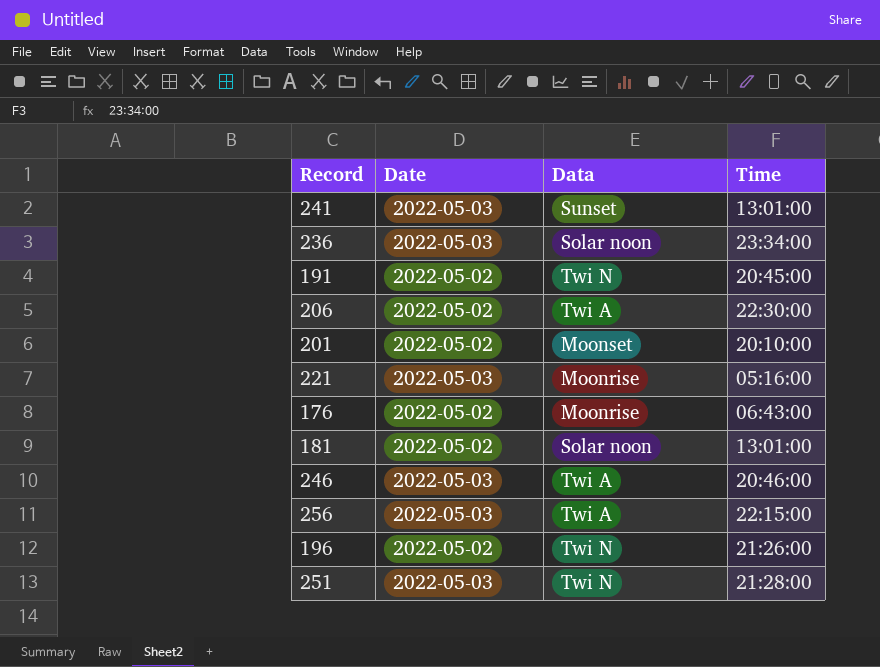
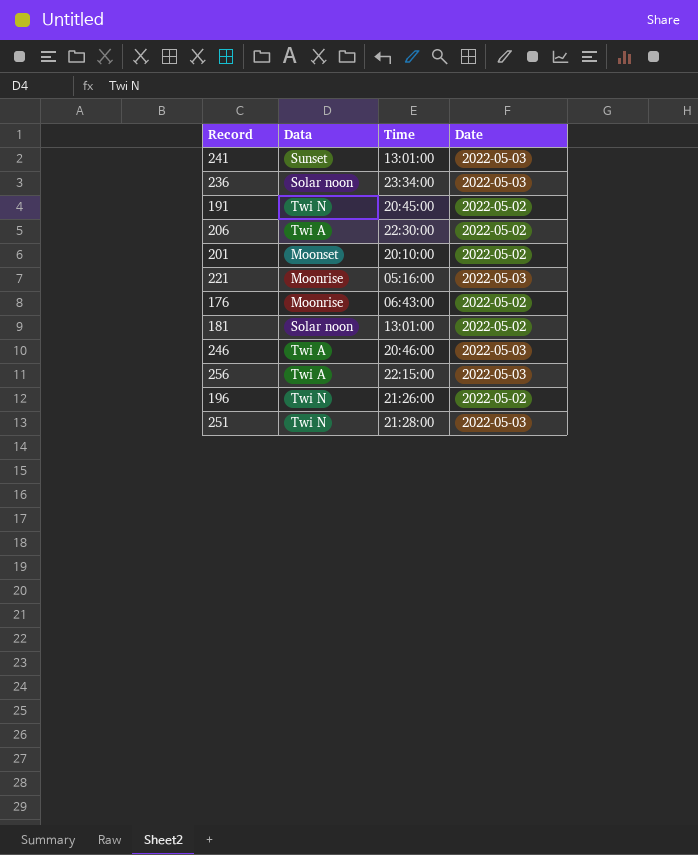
column Date | position: 2 -> 4

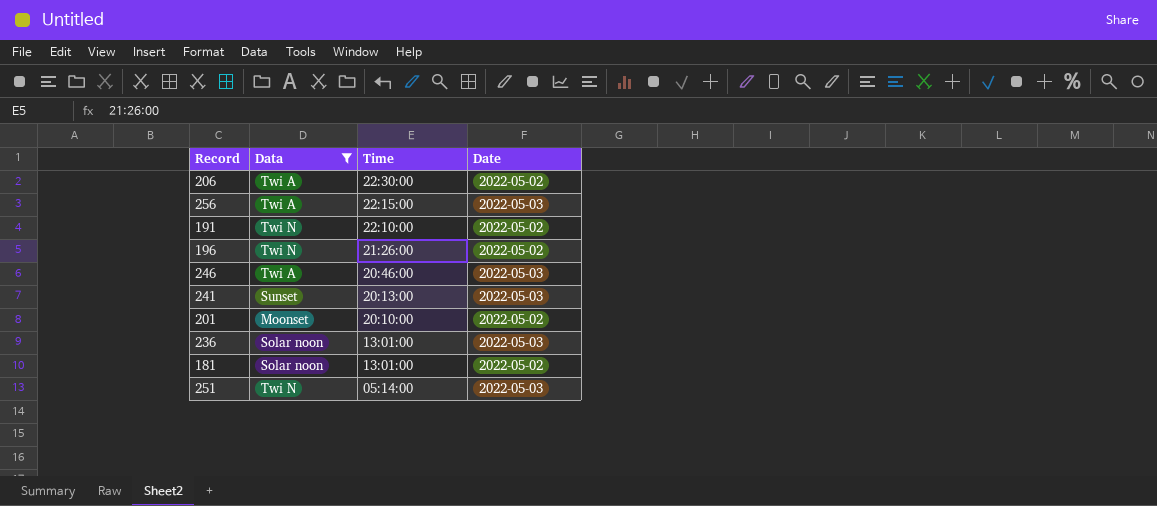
filter: none -> Data != Moonrise
row order: none -> Time descending
191 | Time: 20:45:00 -> 22:10:00
241 | Time: 13:01:00 -> 20:13:00
236 | Time: 23:34:00 -> 13:01:00
251 | Time: 21:28:00 -> 05:14:00

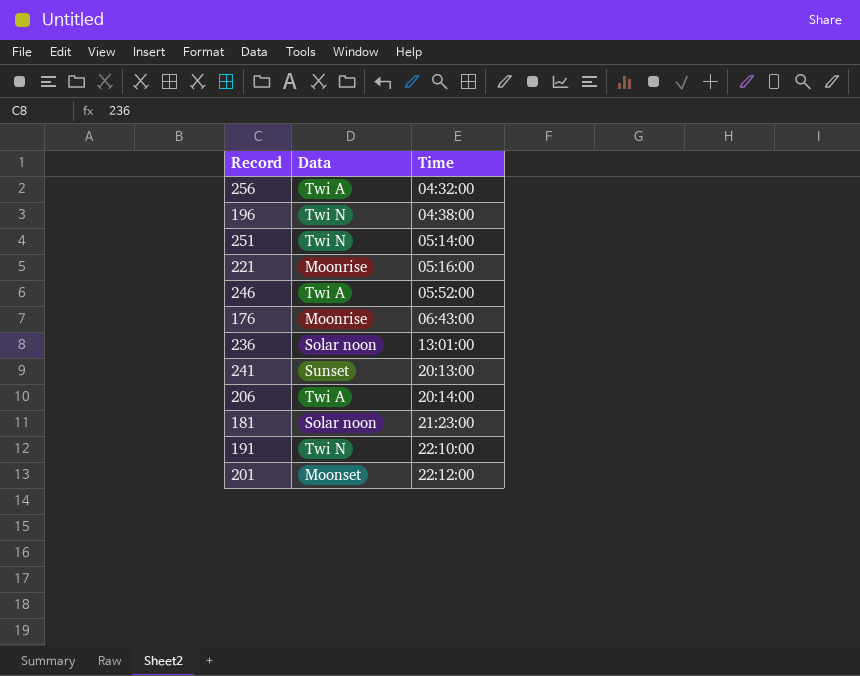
filter: Data != Moonrise -> none
row order: Time descending -> Time ascending
column Date | position: 4 -> none
256 | Time: 22:15:00 -> 04:32:00
196 | Time: 21:26:00 -> 04:38:00
246 | Time: 20:46:00 -> 05:52:00
206 | Time: 22:30:00 -> 20:14:00
181 | Time: 13:01:00 -> 21:23:00
201 | Time: 20:10:00 -> 22:12:00

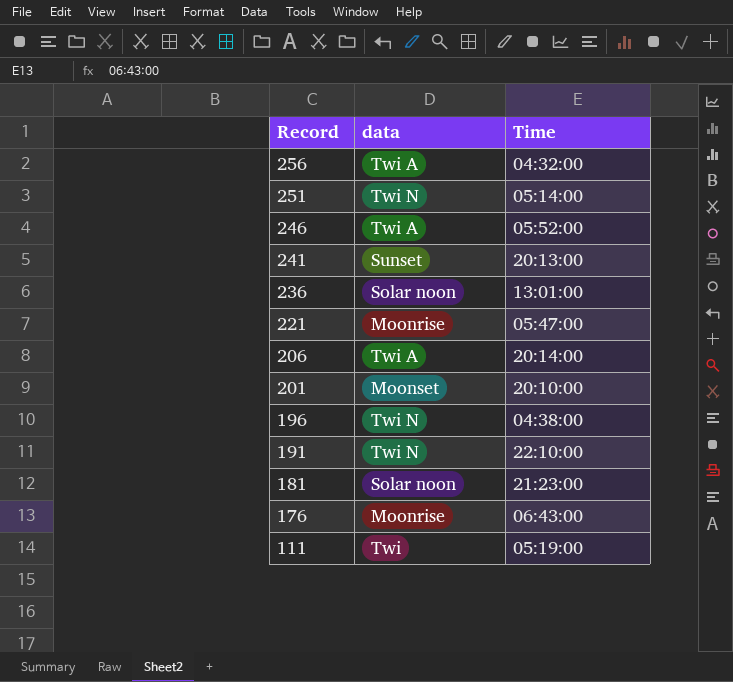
row order: Time ascending -> Record descending
column name: Data -> data
221 | Time: 05:16:00 -> 05:47:00
201 | Time: 22:12:00 -> 20:10:00
row 111: none -> Twi | 05:19:00

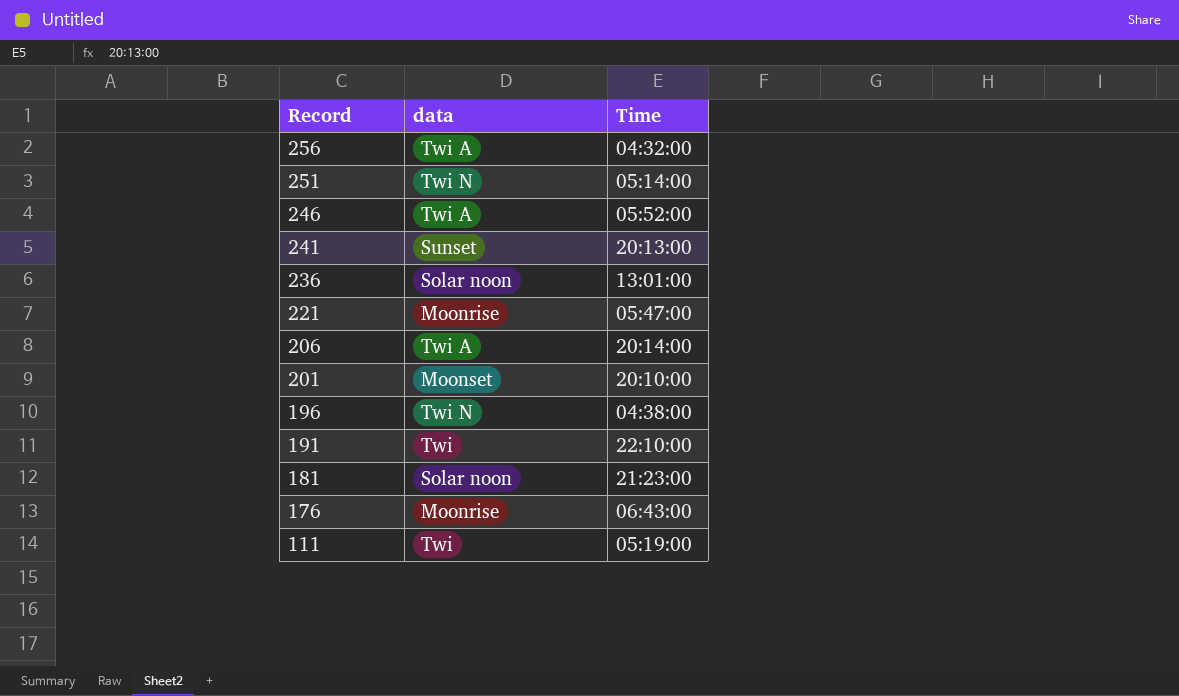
191 | data: Twi N -> Twi

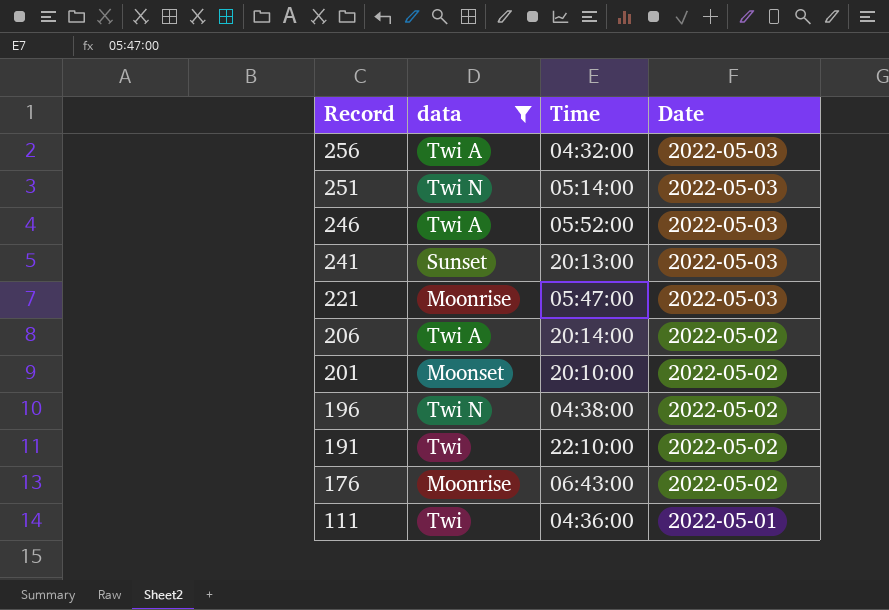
filter: none -> data != Solar noon
column Date | position: none -> 4
111 | Time: 05:19:00 -> 04:36:00

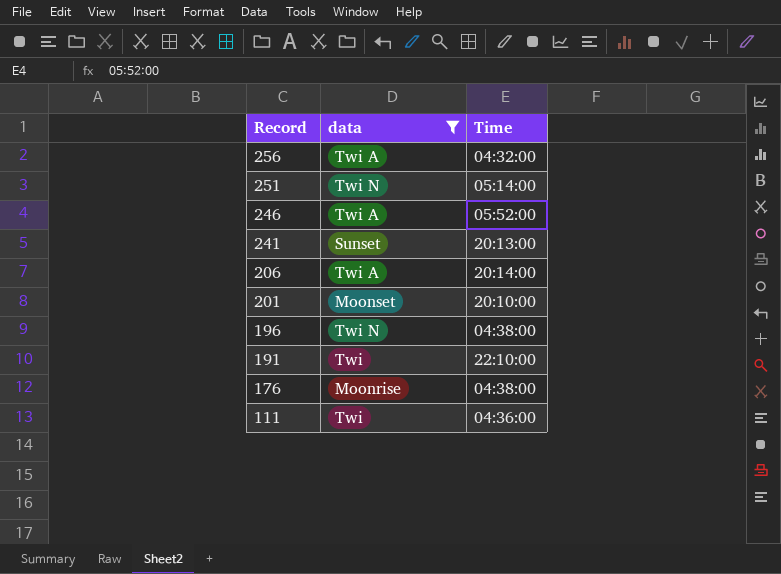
column Date | position: 4 -> none
row 221: Moonrise | 05:47:00 | 2022-05-03 -> none
176 | Time: 06:43:00 -> 04:38:00

